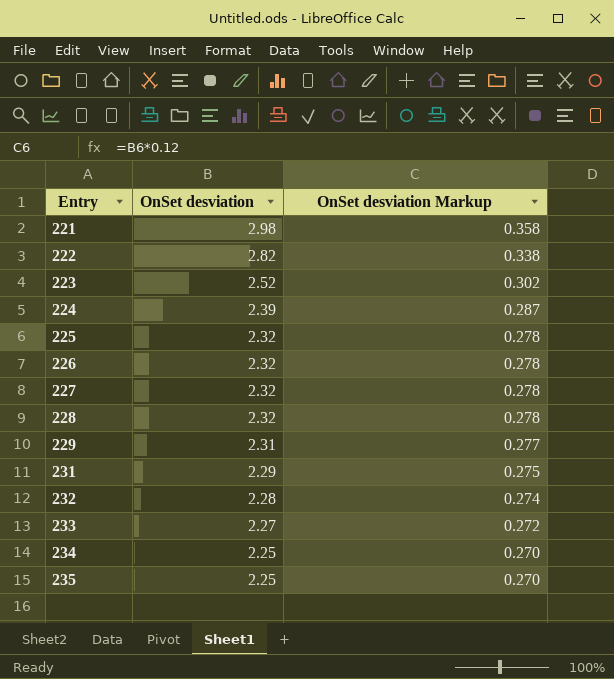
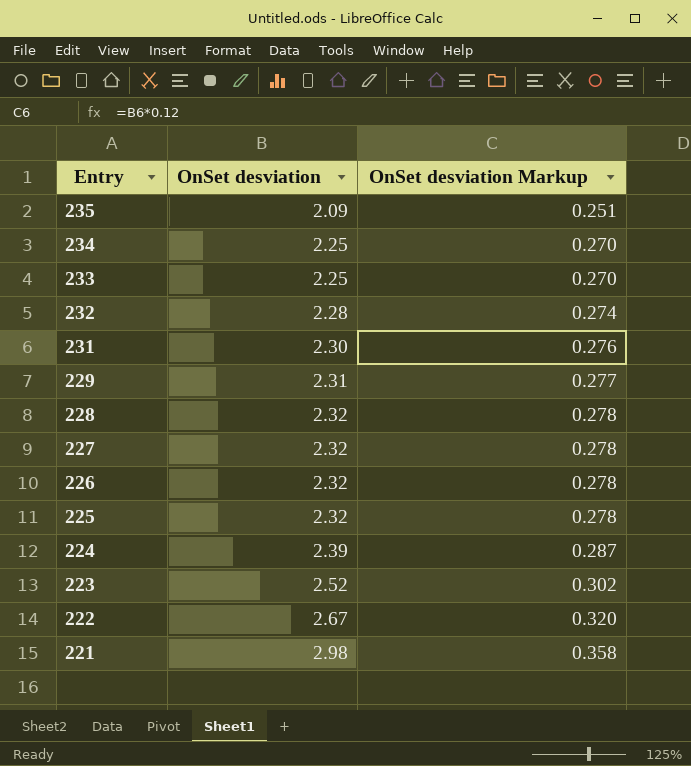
row order: Entry ascending -> Entry descending
235 | OnSet desviation: 2.25 -> 2.09
235 | OnSet desviation Markup: 0.270 -> 0.251
233 | OnSet desviation: 2.27 -> 2.25
233 | OnSet desviation Markup: 0.272 -> 0.270
231 | OnSet desviation: 2.29 -> 2.30
231 | OnSet desviation Markup: 0.275 -> 0.276
222 | OnSet desviation: 2.82 -> 2.67
222 | OnSet desviation Markup: 0.338 -> 0.320

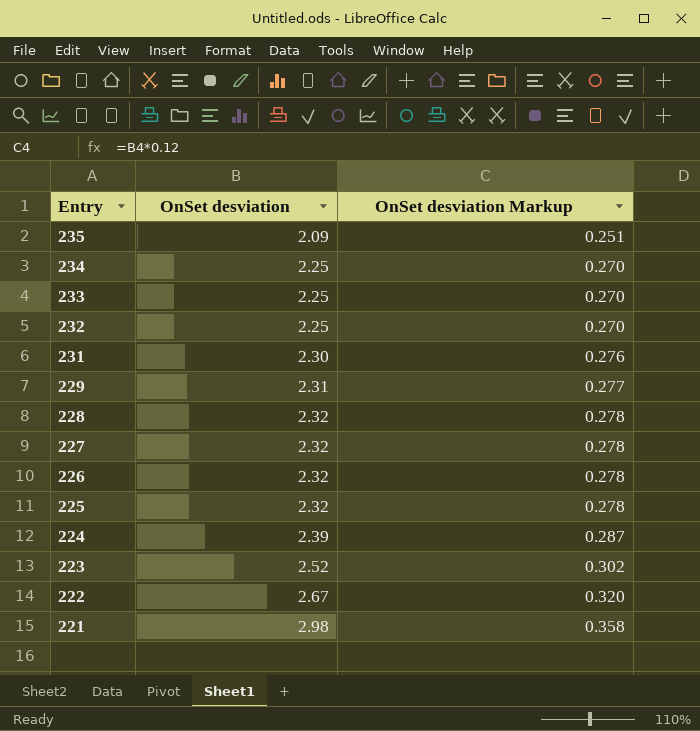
232 | OnSet desviation: 2.28 -> 2.25
232 | OnSet desviation Markup: 0.274 -> 0.270

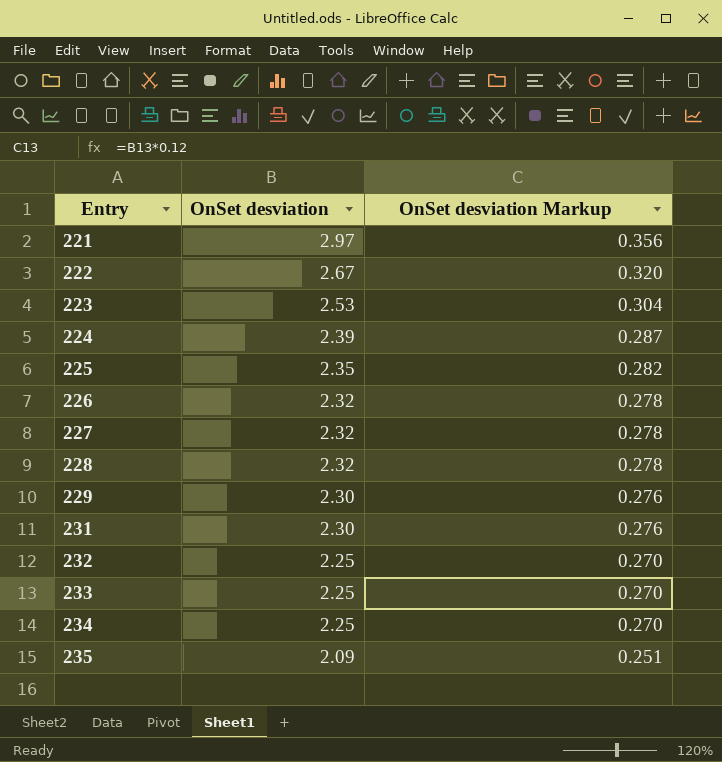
row order: Entry descending -> Entry ascending
221 | OnSet desviation: 2.98 -> 2.97
221 | OnSet desviation Markup: 0.358 -> 0.356
223 | OnSet desviation: 2.52 -> 2.53
223 | OnSet desviation Markup: 0.302 -> 0.304
225 | OnSet desviation: 2.32 -> 2.35
225 | OnSet desviation Markup: 0.278 -> 0.282
229 | OnSet desviation: 2.31 -> 2.30
229 | OnSet desviation Markup: 0.277 -> 0.276

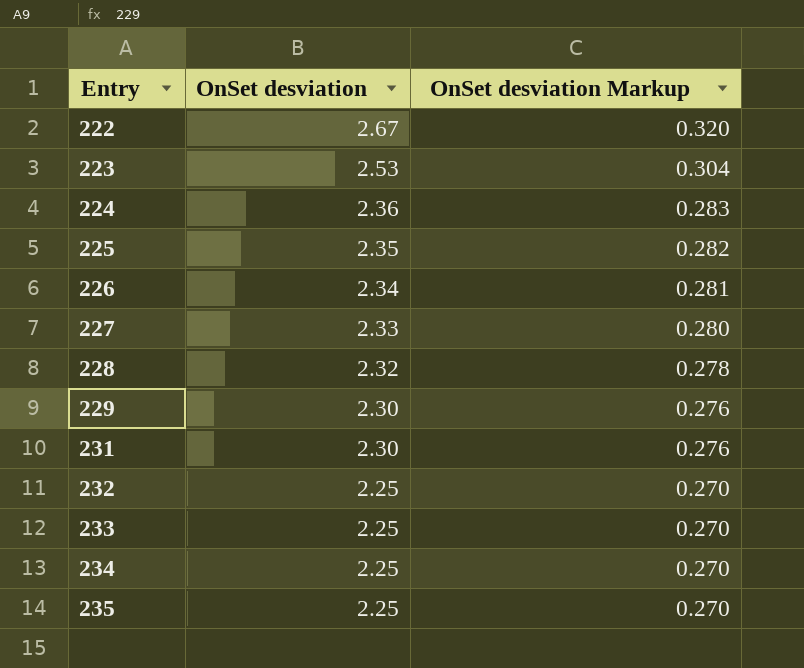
row 221: 2.97 | 0.356 -> none
224 | OnSet desviation: 2.39 -> 2.36
224 | OnSet desviation Markup: 0.287 -> 0.283
226 | OnSet desviation: 2.32 -> 2.34
226 | OnSet desviation Markup: 0.278 -> 0.281
227 | OnSet desviation: 2.32 -> 2.33
227 | OnSet desviation Markup: 0.278 -> 0.280
235 | OnSet desviation: 2.09 -> 2.25
235 | OnSet desviation Markup: 0.251 -> 0.270

